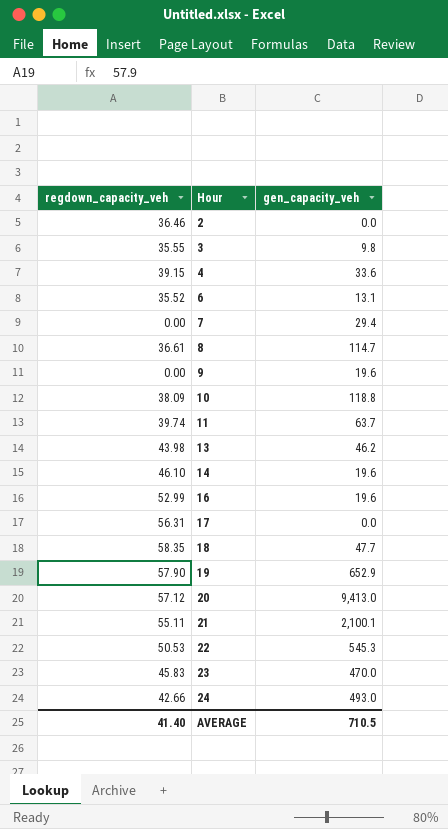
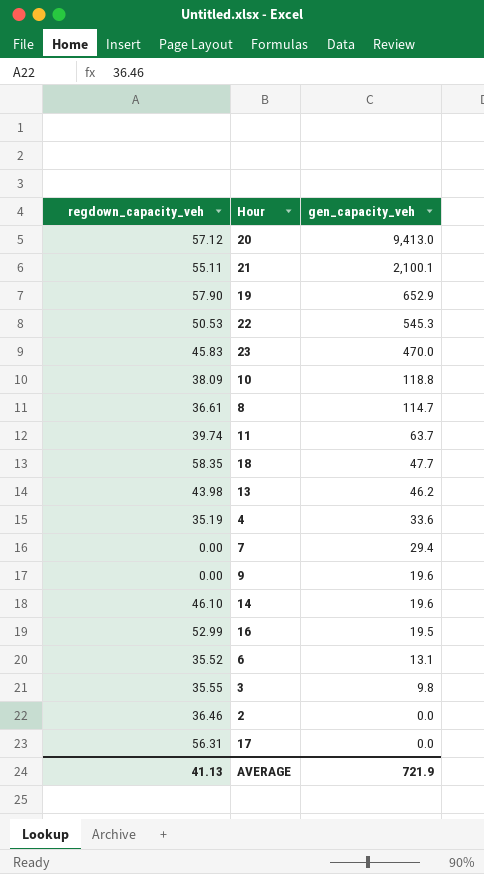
row order: Hour ascending -> gen_capacity_veh descending
row 24: 42.66 | 493.0 -> none
4 | regdown_capacity_veh: 39.15 -> 35.19
16 | gen_capacity_veh: 19.6 -> 19.5
AVERAGE | regdown_capacity_veh: 41.40 -> 41.13
AVERAGE | gen_capacity_veh: 710.5 -> 721.9

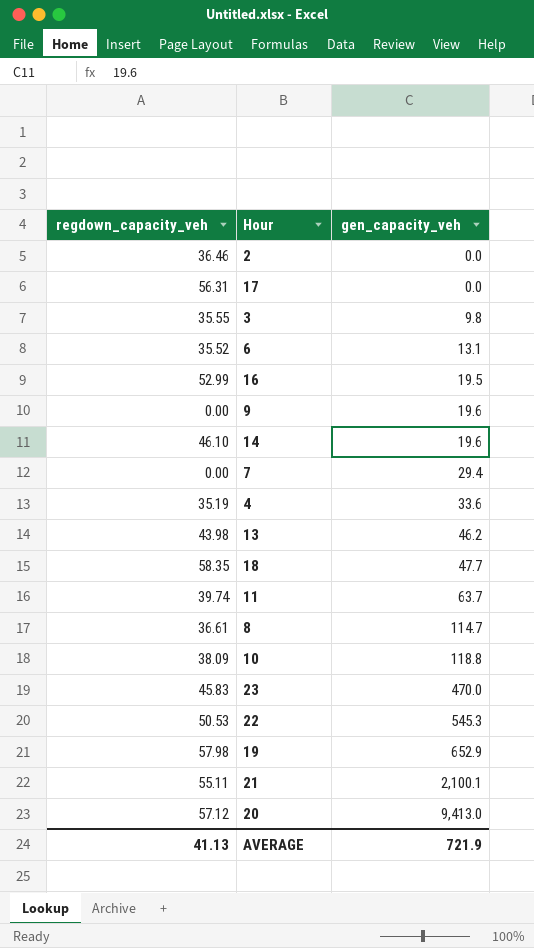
row order: gen_capacity_veh descending -> gen_capacity_veh ascending
19 | regdown_capacity_veh: 57.90 -> 57.98

